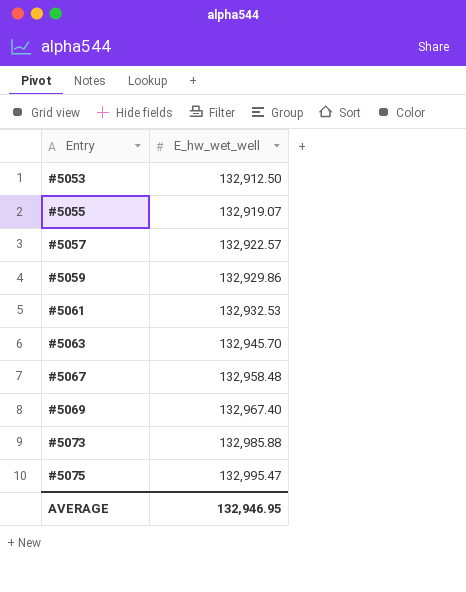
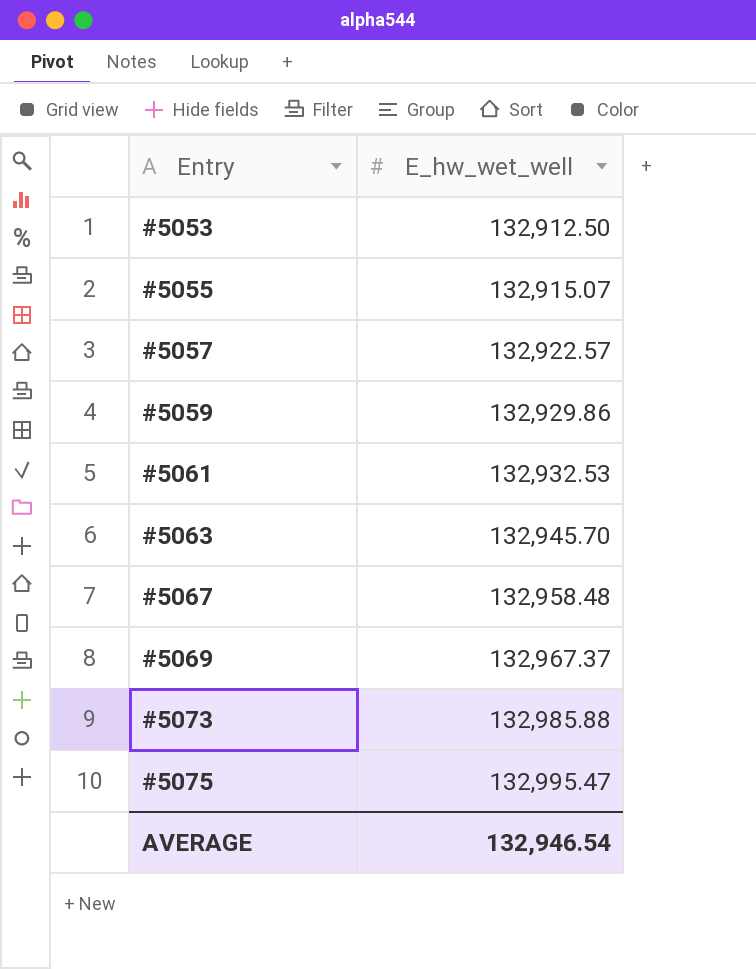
#5055 | E_hw_wet_well: 132,919.07 -> 132,915.07
#5069 | E_hw_wet_well: 132,967.40 -> 132,967.37
AVERAGE | E_hw_wet_well: 132,946.95 -> 132,946.54

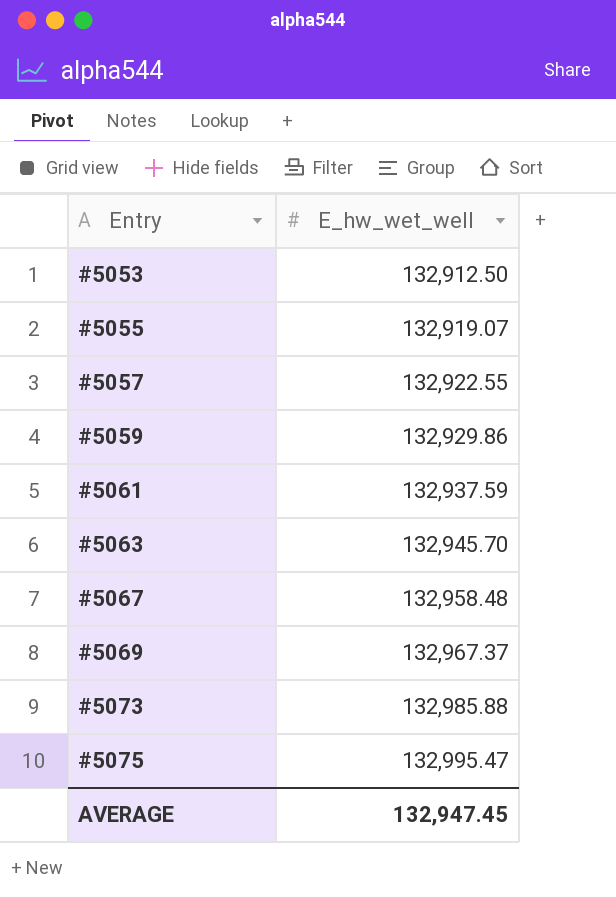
#5055 | E_hw_wet_well: 132,915.07 -> 132,919.07
#5057 | E_hw_wet_well: 132,922.57 -> 132,922.55
#5061 | E_hw_wet_well: 132,932.53 -> 132,937.59
AVERAGE | E_hw_wet_well: 132,946.54 -> 132,947.45

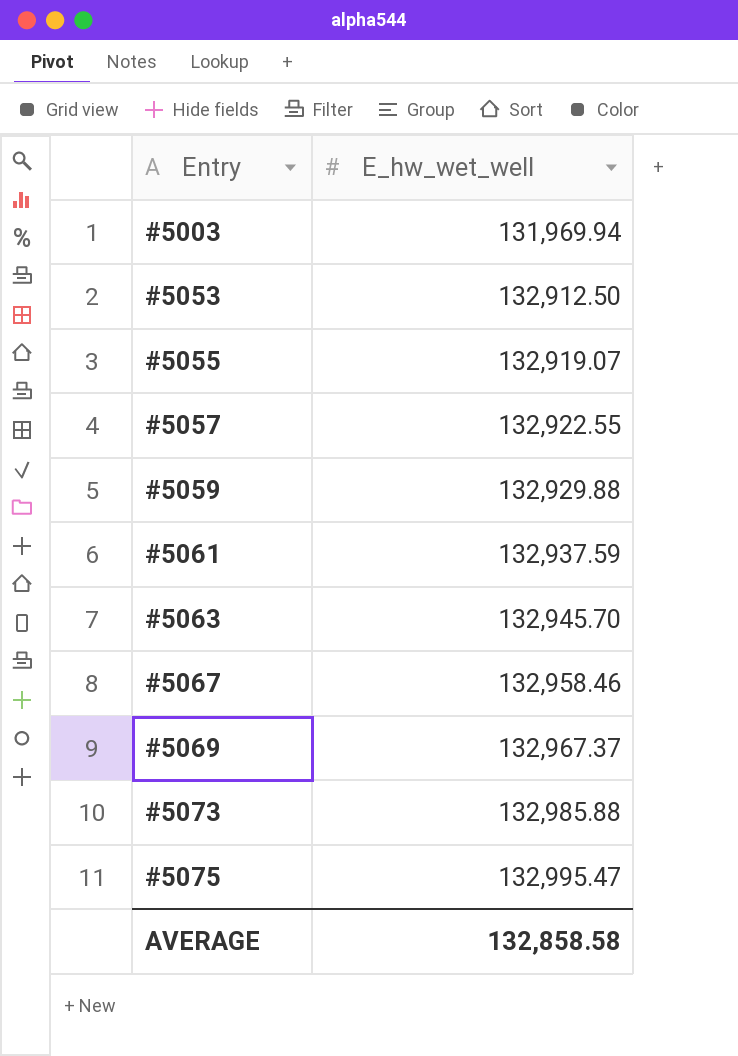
row #5003: none -> 131,969.94
#5059 | E_hw_wet_well: 132,929.86 -> 132,929.88
#5067 | E_hw_wet_well: 132,958.48 -> 132,958.46
AVERAGE | E_hw_wet_well: 132,947.45 -> 132,858.58

